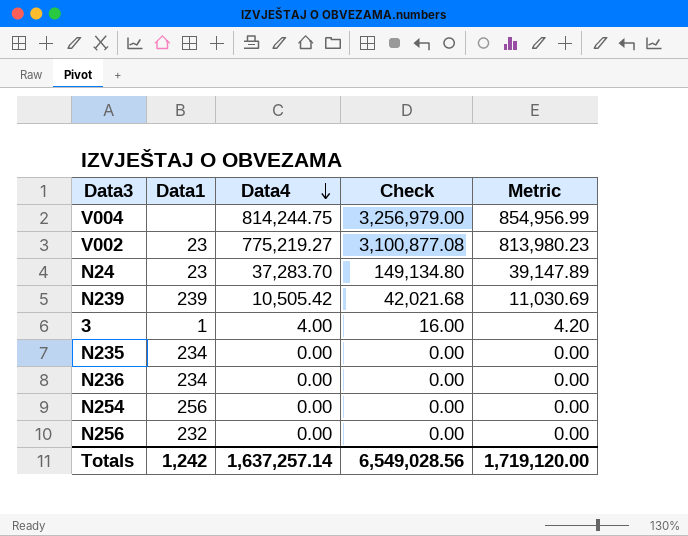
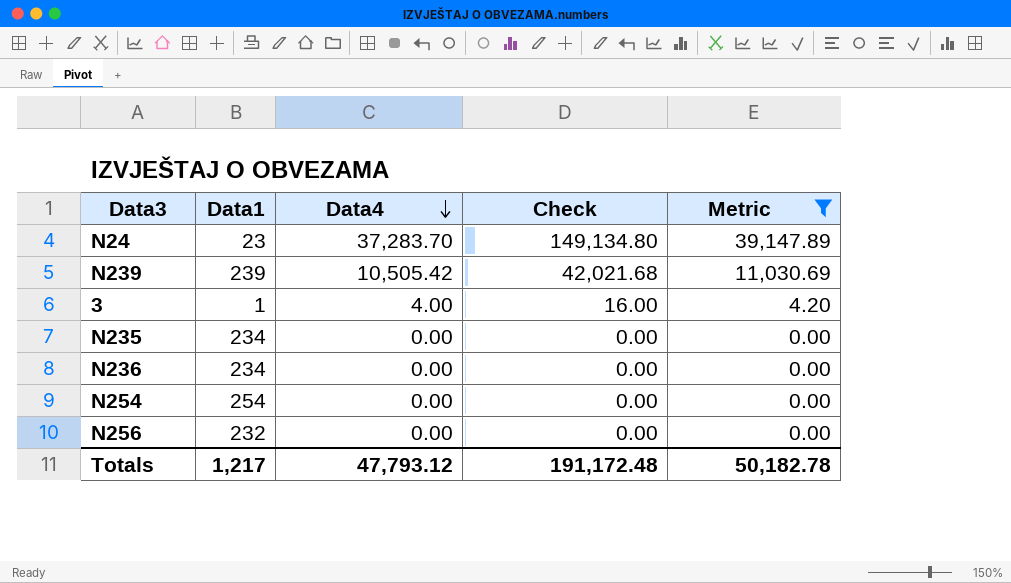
filter: none -> Metric <= 39,147.89
N254 | Data1: 256 -> 254
Totals | Data1: 1,242 -> 1,217
Totals | Data4: 1,637,257.14 -> 47,793.12
Totals | Check: 6,549,028.56 -> 191,172.48
Totals | Metric: 1,719,120.00 -> 50,182.78

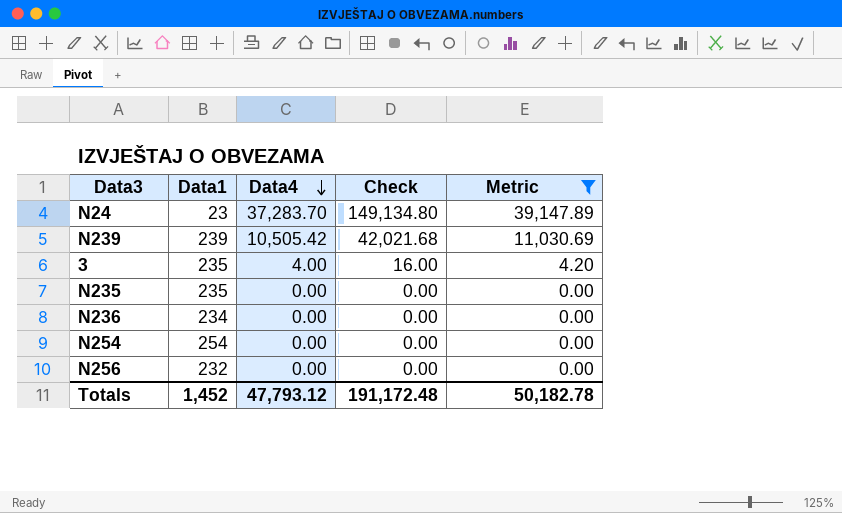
3 | Data1: 1 -> 235
N235 | Data1: 234 -> 235
Totals | Data1: 1,217 -> 1,452

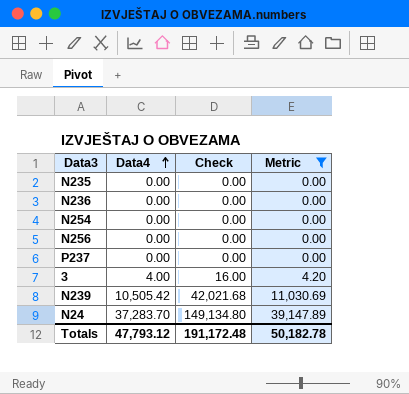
row order: Data4 descending -> Data4 ascending
column Data1 | position: 2 -> none
row P237: none -> 0.00 | 0.00 | 0.00

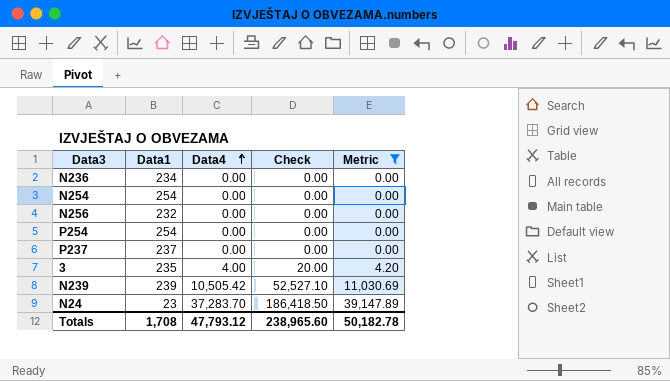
column Data1 | position: none -> 2
column Check | formula: [Data4] * 4 -> [Data4] * 5
row N235: 0.00 | 0.00 | 0.00 -> none
row P254: none -> 254 | 0.00 | 0.00 | 0.00
Totals | Check: 191,172.48 -> 238,965.60

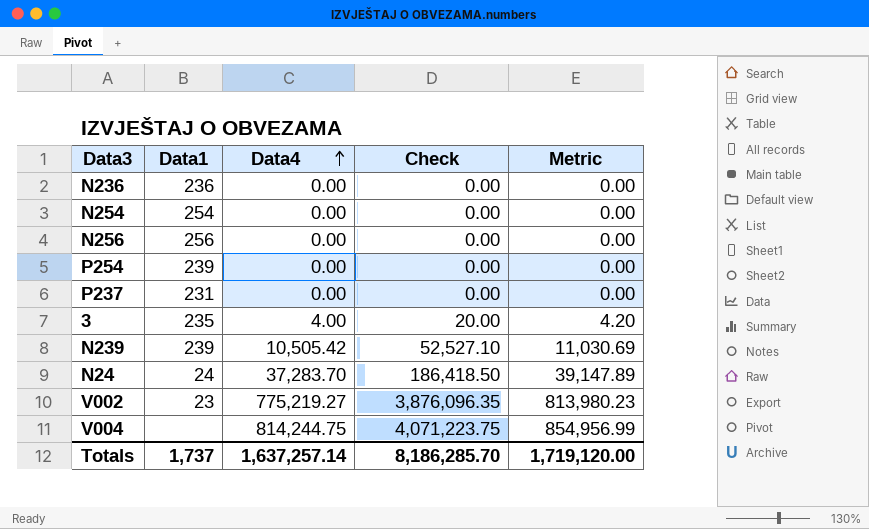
filter: Metric <= 39,147.89 -> none
N236 | Data1: 234 -> 236
N256 | Data1: 232 -> 256
P254 | Data1: 254 -> 239
P237 | Data1: 237 -> 231
N24 | Data1: 23 -> 24
Totals | Data1: 1,708 -> 1,737
Totals | Data4: 47,793.12 -> 1,637,257.14
Totals | Check: 238,965.60 -> 8,186,285.70
Totals | Metric: 50,182.78 -> 1,719,120.00

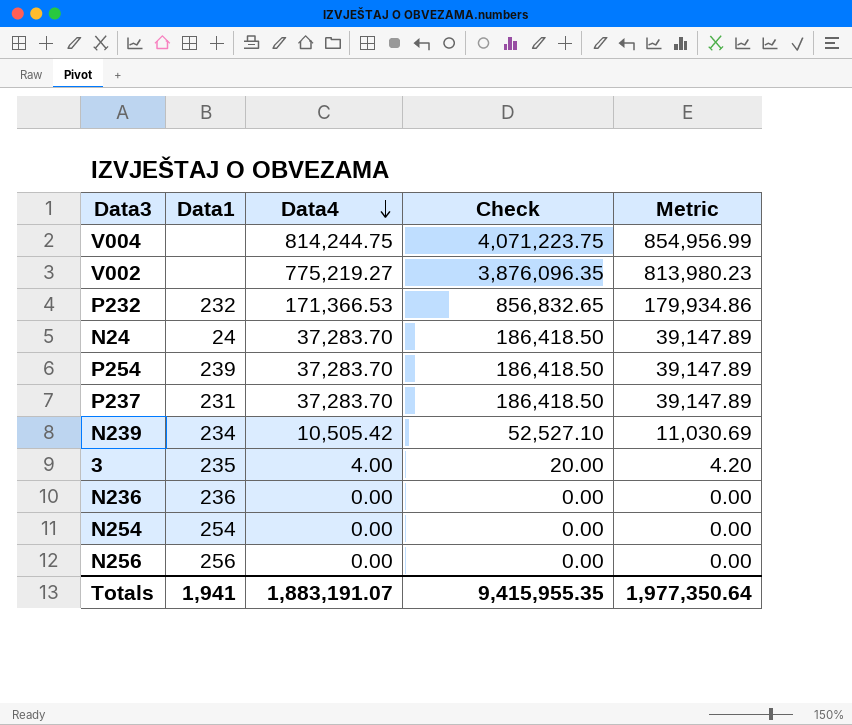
row order: Data4 ascending -> Data4 descending
V002 | Data1: 23 -> none
row P232: none -> 232 | 171,366.53 | 856,832.65 | 179,934.86
P254 | Data4: 0.00 -> 37,283.70
P254 | Check: 0.00 -> 186,418.50
P254 | Metric: 0.00 -> 39,147.89
P237 | Data4: 0.00 -> 37,283.70
P237 | Check: 0.00 -> 186,418.50
P237 | Metric: 0.00 -> 39,147.89
N239 | Data1: 239 -> 234
Totals | Data1: 1,737 -> 1,941
Totals | Data4: 1,637,257.14 -> 1,883,191.07
Totals | Check: 8,186,285.70 -> 9,415,955.35
Totals | Metric: 1,719,120.00 -> 1,977,350.64

